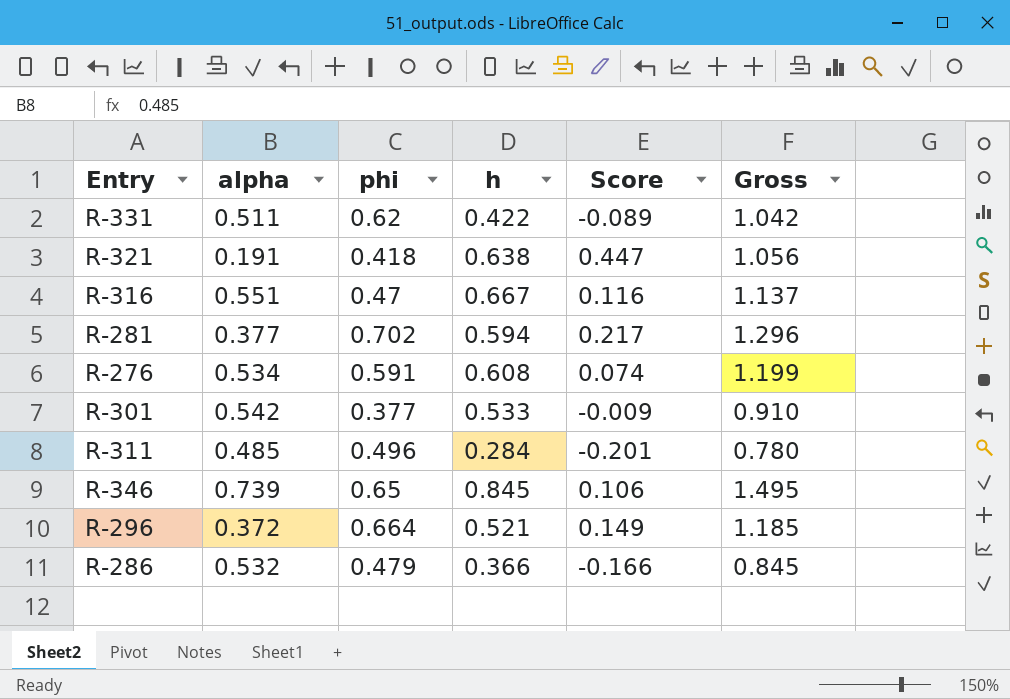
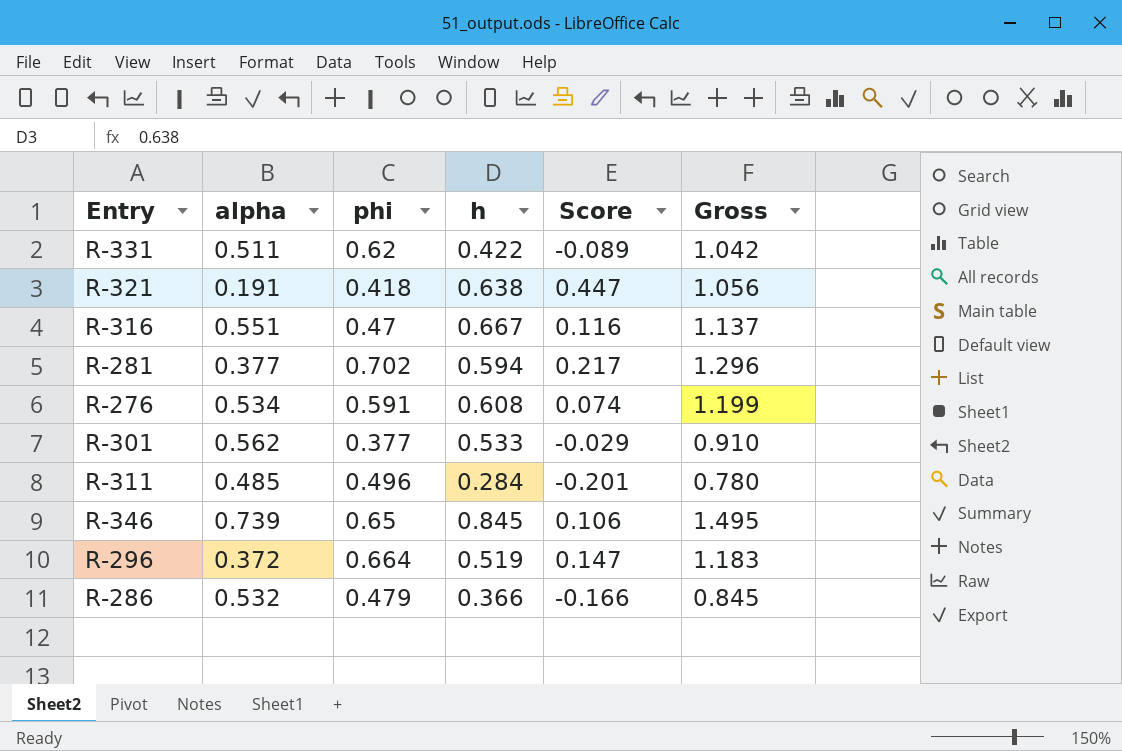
R-301 | alpha: 0.542 -> 0.562
R-301 | Score: -0.009 -> -0.029
R-296 | h: 0.521 -> 0.519
R-296 | Score: 0.149 -> 0.147
R-296 | Gross: 1.185 -> 1.183

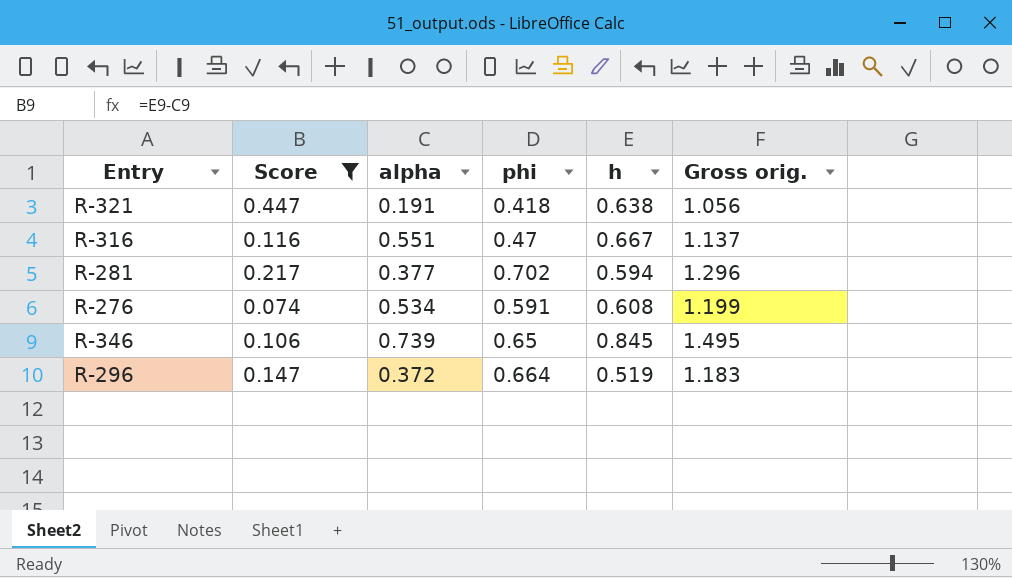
filter: none -> Score >= 0.074
column Score | position: 5 -> 2
column name: Gross -> Gross orig.

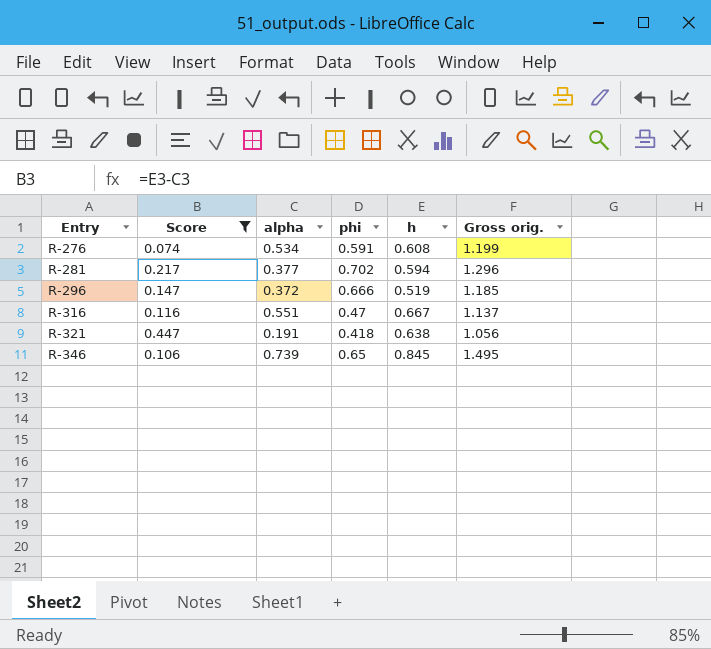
row order: none -> Entry ascending
R-296 | phi: 0.664 -> 0.666
R-296 | Gross orig.: 1.183 -> 1.185

